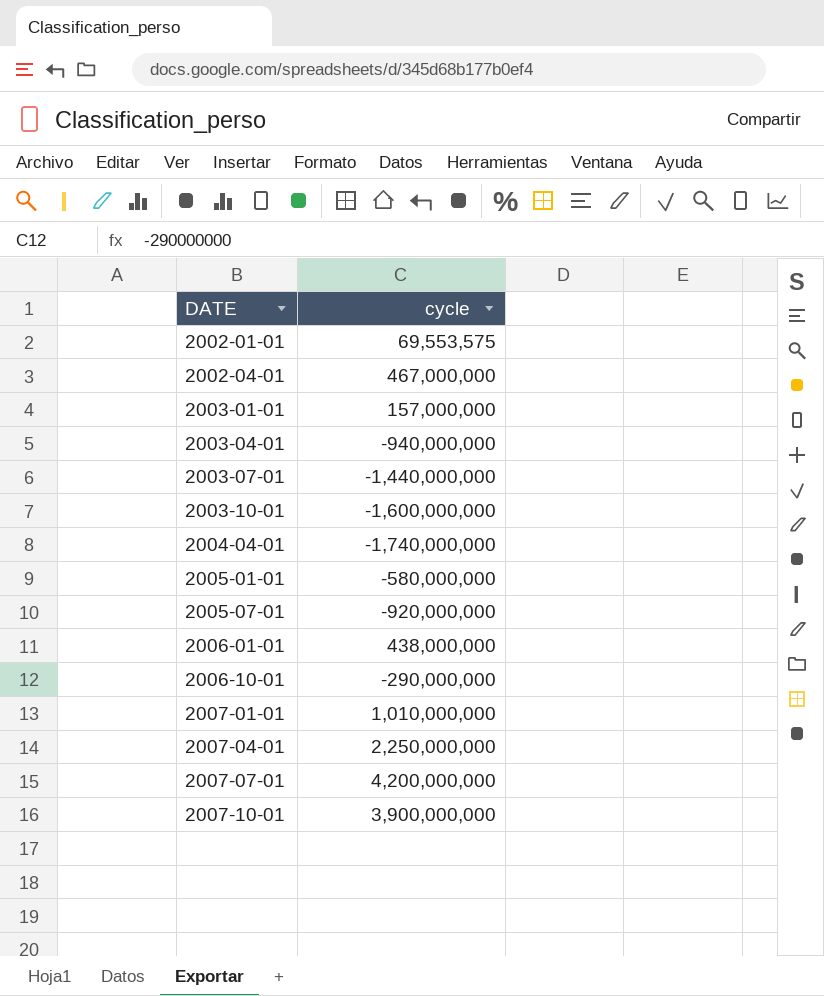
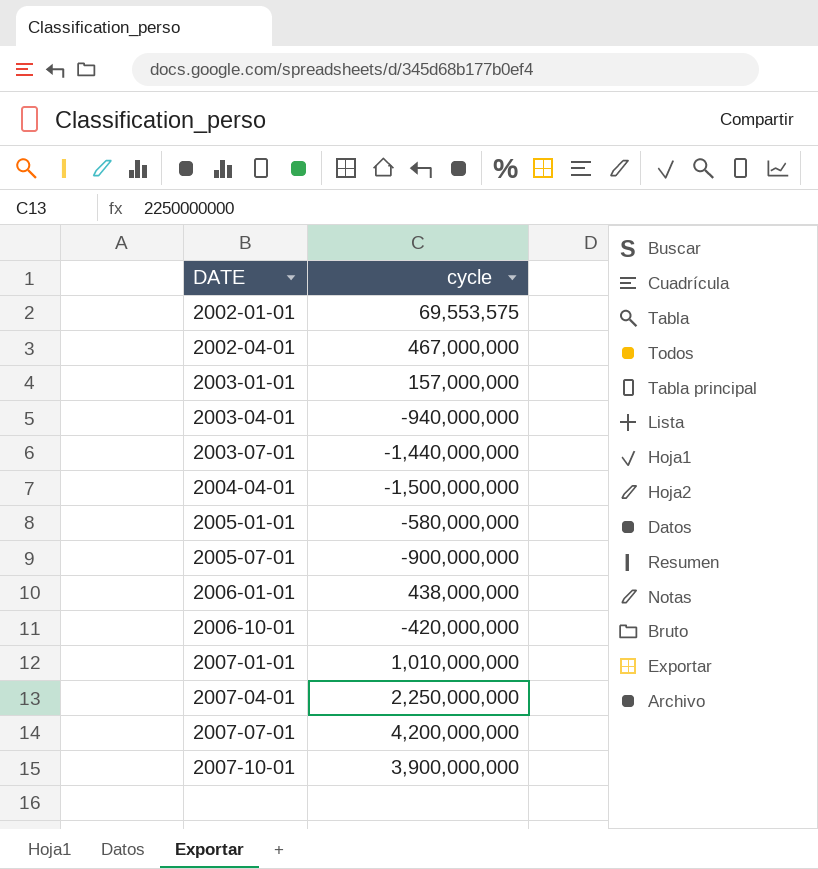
row 2003-10-01: -1,600,000,000 -> none
2004-04-01 | cycle: -1,740,000,000 -> -1,500,000,000
2005-07-01 | cycle: -920,000,000 -> -900,000,000
2006-10-01 | cycle: -290,000,000 -> -420,000,000

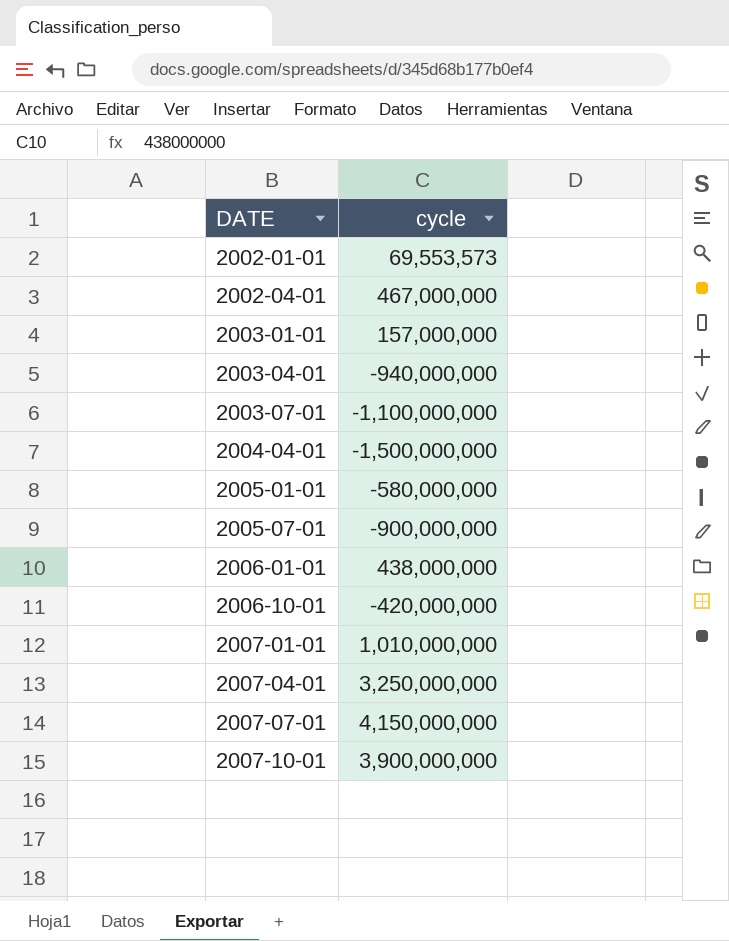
2002-01-01 | cycle: 69,553,575 -> 69,553,573
2003-07-01 | cycle: -1,440,000,000 -> -1,100,000,000
2007-04-01 | cycle: 2,250,000,000 -> 3,250,000,000
2007-07-01 | cycle: 4,200,000,000 -> 4,150,000,000

